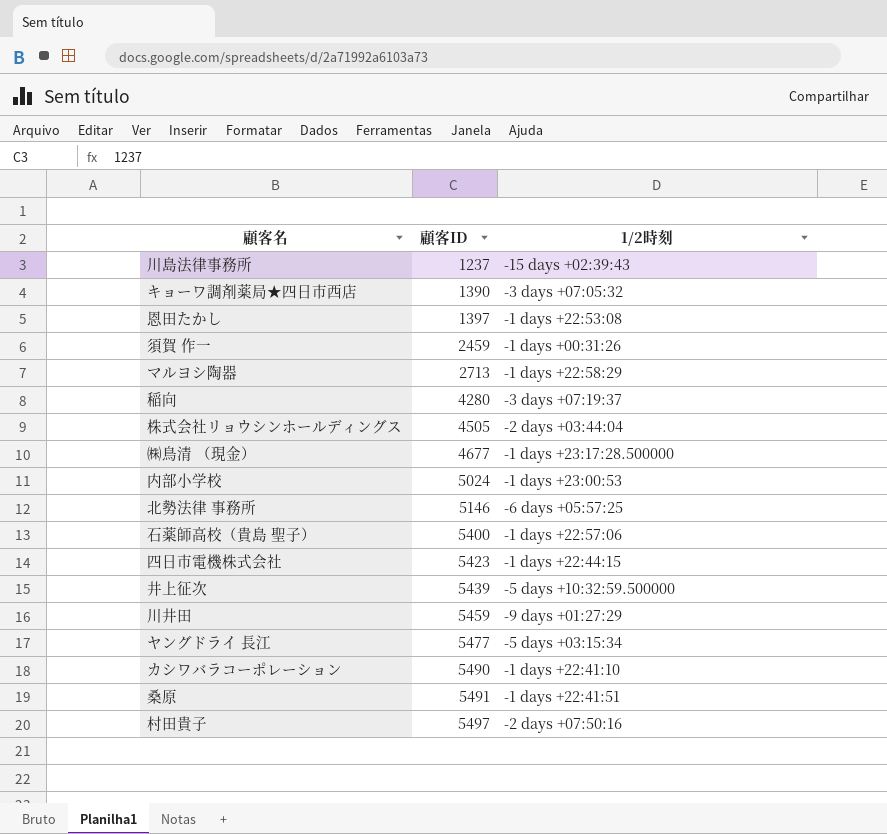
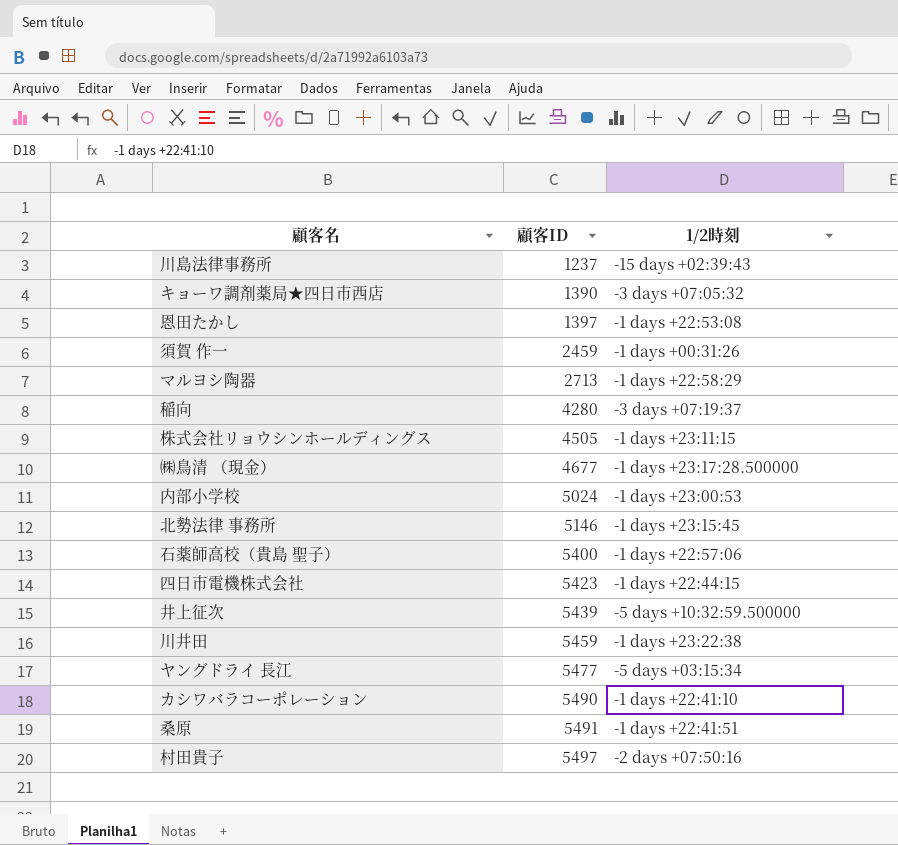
株式会社リョウシンホールディングス | 1/2時刻: -2 days +03:44:04 -> -1 days +23:11:15
北勢法律 事務所 | 1/2時刻: -6 days +05:57:25 -> -1 days +23:15:45
川井田 | 1/2時刻: -9 days +01:27:29 -> -1 days +23:22:38

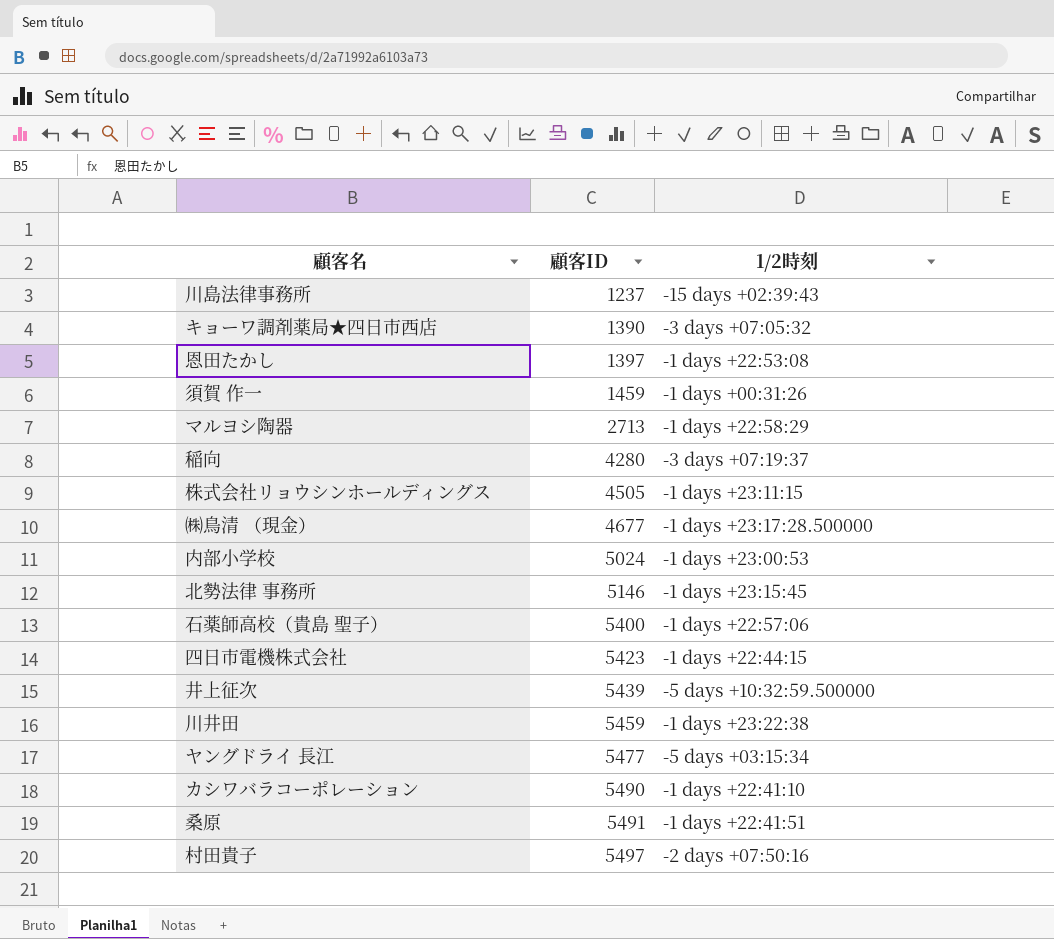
須賀 作一 | 顧客ID: 2459 -> 1459

